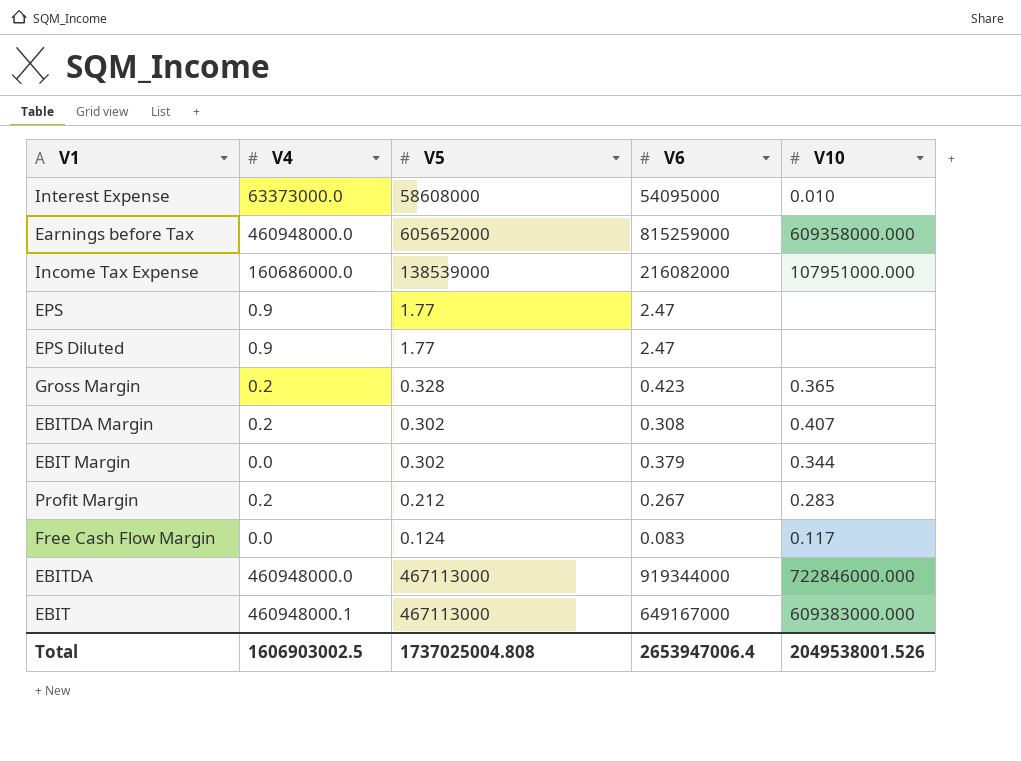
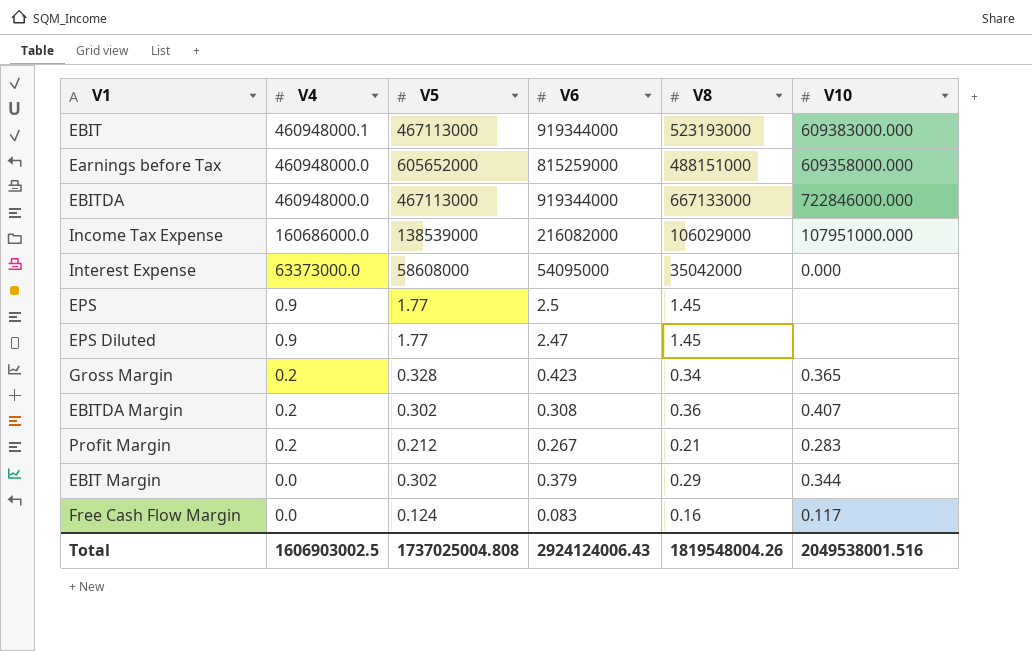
row order: none -> V4 descending
column V8 | position: none -> 5
EBIT | V6: 649167000 -> 919344000
Interest Expense | V10: 0.010 -> 0.000
EPS | V6: 2.47 -> 2.5
Total | V6: 2653947006.4 -> 2924124006.43
Total | V10: 2049538001.526 -> 2049538001.516

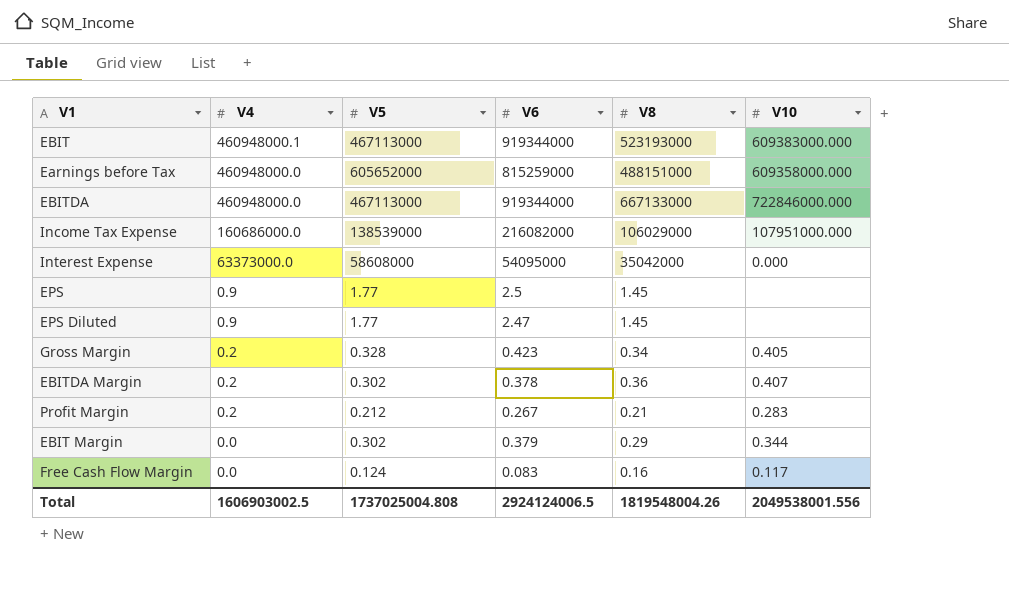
Gross Margin | V10: 0.365 -> 0.405
EBITDA Margin | V6: 0.308 -> 0.378
Total | V6: 2924124006.43 -> 2924124006.5
Total | V10: 2049538001.516 -> 2049538001.556

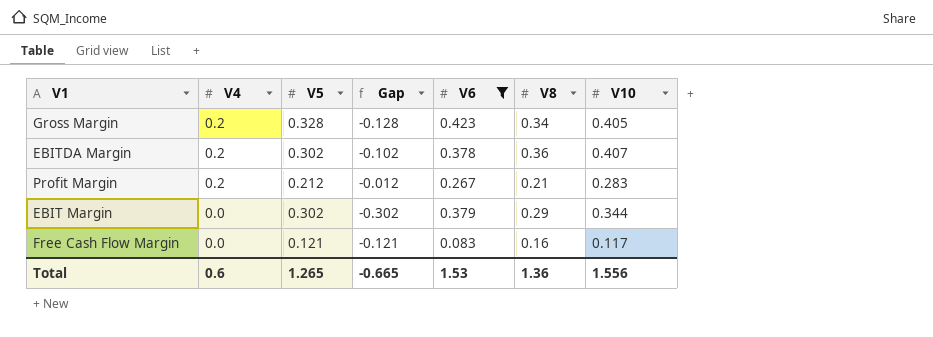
filter: none -> V6 <= 0.423
column Gap | formula: none -> [V4] - [V5]
Free Cash Flow Margin | V5: 0.124 -> 0.121
Total | V4: 1606903002.5 -> 0.6
Total | V5: 1737025004.808 -> 1.265
Total | V6: 2924124006.5 -> 1.53
Total | V8: 1819548004.26 -> 1.36
Total | V10: 2049538001.556 -> 1.556

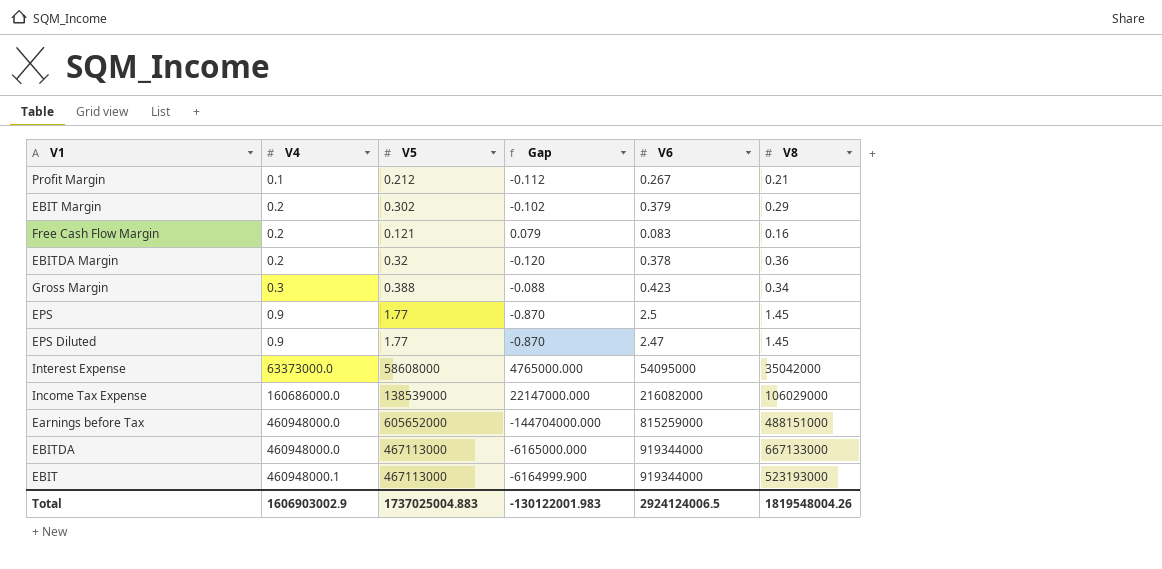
filter: V6 <= 0.423 -> none
row order: V4 descending -> V4 ascending
column V10 | position: 7 -> none
Profit Margin | V4: 0.2 -> 0.1
Profit Margin | Gap: -0.012 -> -0.112
EBIT Margin | V4: 0.0 -> 0.2
EBIT Margin | Gap: -0.302 -> -0.102
Free Cash Flow Margin | V4: 0.0 -> 0.2
Free Cash Flow Margin | Gap: -0.121 -> 0.079
EBITDA Margin | V5: 0.302 -> 0.32
EBITDA Margin | Gap: -0.102 -> -0.120
Gross Margin | V4: 0.2 -> 0.3
Gross Margin | V5: 0.328 -> 0.388
Gross Margin | Gap: -0.128 -> -0.088
Total | V4: 0.6 -> 1606903002.9
Total | V5: 1.265 -> 1737025004.883
Total | Gap: -0.665 -> -130122001.983
Total | V6: 1.53 -> 2924124006.5
Total | V8: 1.36 -> 1819548004.26

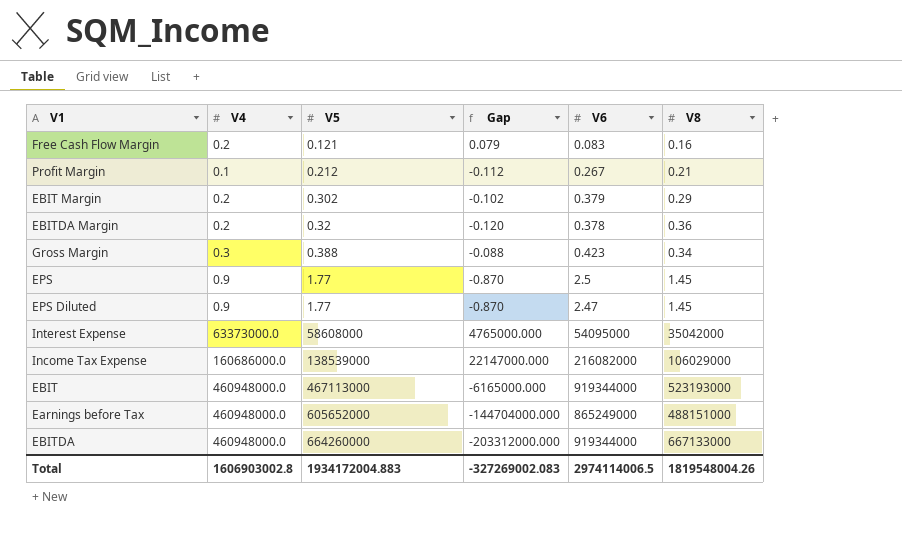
row order: V4 ascending -> V5 ascending
EBIT | V4: 460948000.1 -> 460948000.0
EBIT | Gap: -6164999.900 -> -6165000.000
Earnings before Tax | V6: 815259000 -> 865249000
EBITDA | V5: 467113000 -> 664260000
EBITDA | Gap: -6165000.000 -> -203312000.000
Total | V4: 1606903002.9 -> 1606903002.8
Total | V5: 1737025004.883 -> 1934172004.883
Total | Gap: -130122001.983 -> -327269002.083
Total | V6: 2924124006.5 -> 2974114006.5

